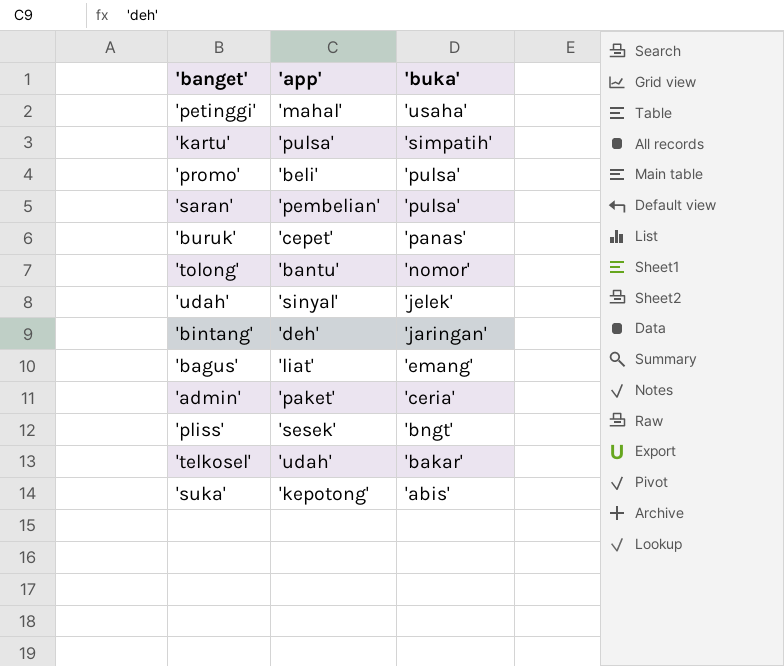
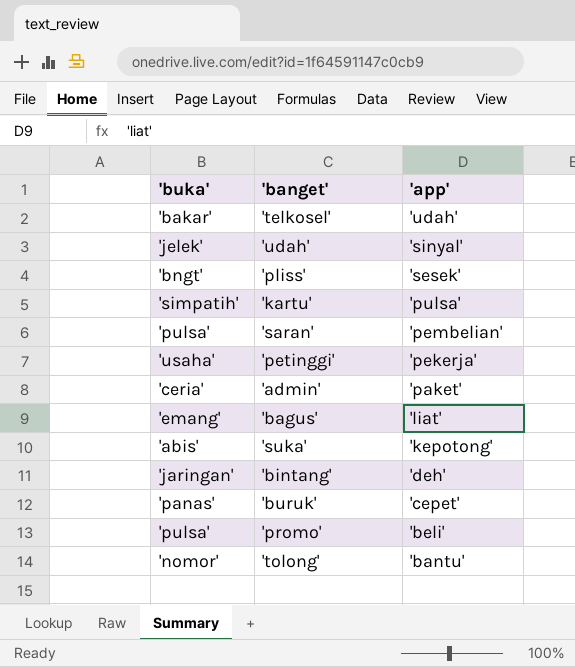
row order: 'buka' descending -> 'app' descending
column 'buka' | position: 3 -> 1
'petinggi' | 'app': 'mahal' -> 'pekerja'

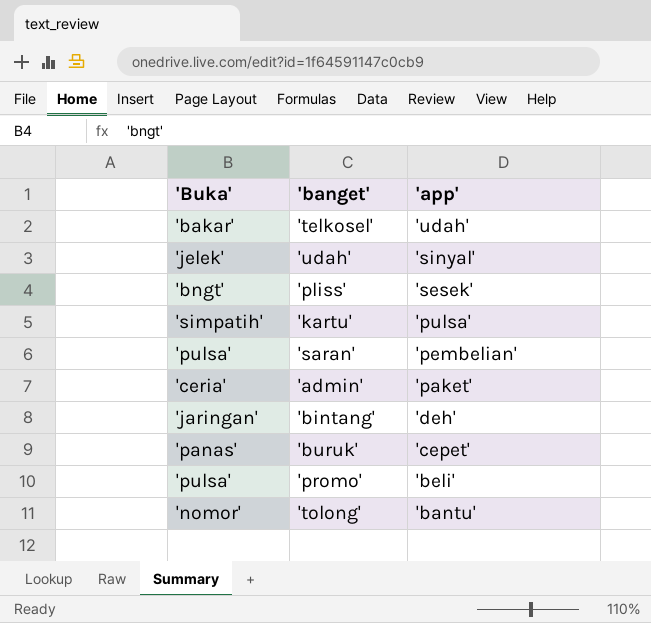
column name: 'buka' -> 'Buka'
row 'petinggi': 'usaha' | 'pekerja' -> none
row 'bagus': 'emang' | 'liat' -> none
row 'suka': 'abis' | 'kepotong' -> none

